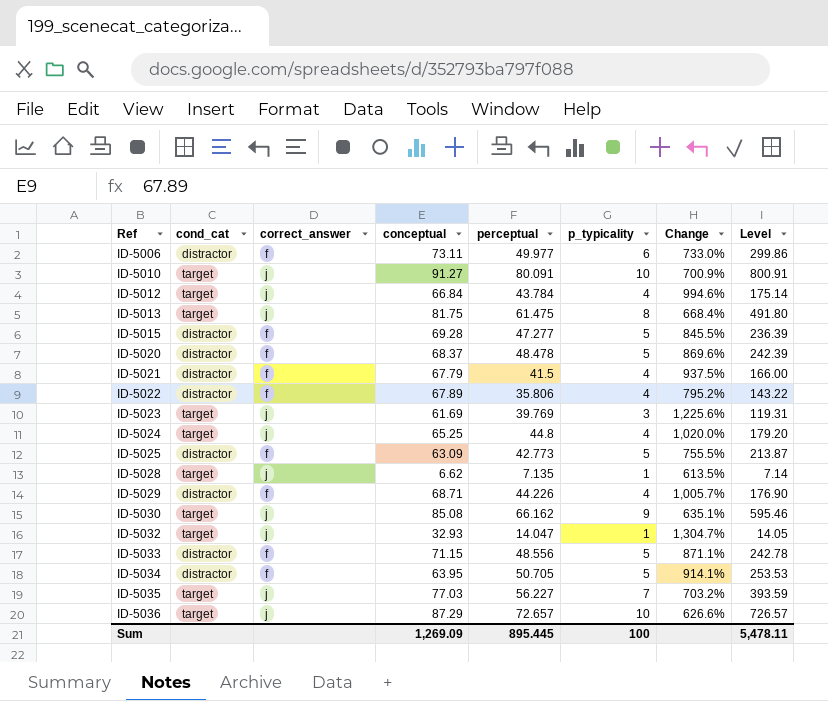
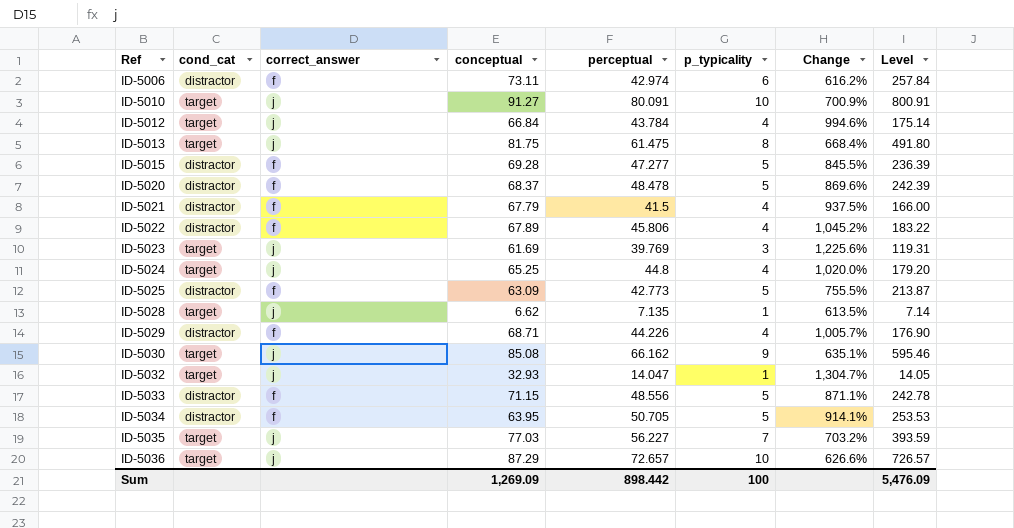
ID-5006 | perceptual: 49.977 -> 42.974
ID-5006 | Change: 733.0% -> 616.2%
ID-5006 | Level: 299.86 -> 257.84
ID-5022 | perceptual: 35.806 -> 45.806
ID-5022 | Change: 795.2% -> 1,045.2%
ID-5022 | Level: 143.22 -> 183.22
Sum | perceptual: 895.445 -> 898.442
Sum | Level: 5,478.11 -> 5,476.09

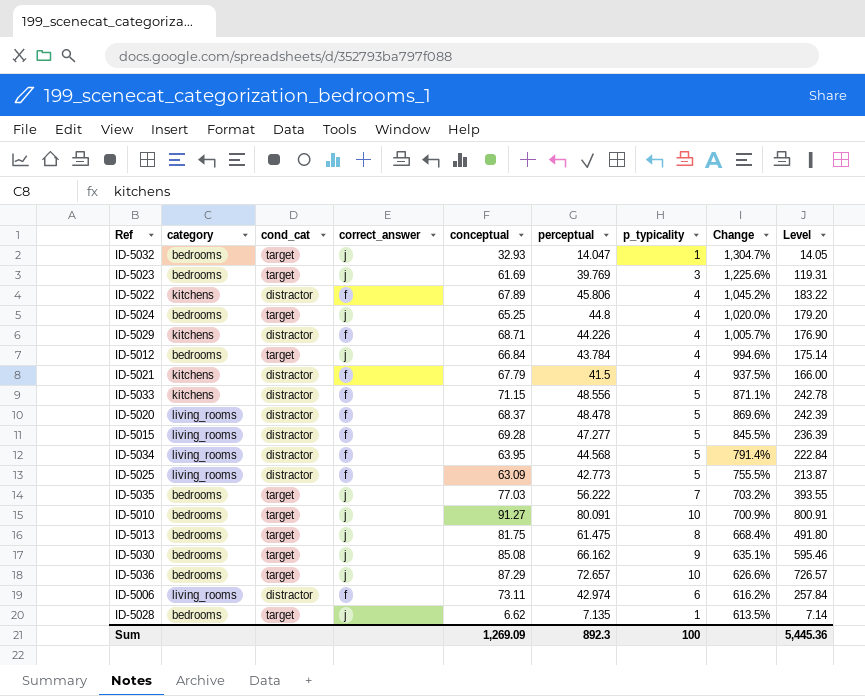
row order: Ref ascending -> Change descending
column category | position: none -> 2
ID-5034 | perceptual: 50.705 -> 44.568
ID-5034 | Change: 914.1% -> 791.4%
ID-5034 | Level: 253.53 -> 222.84
ID-5035 | perceptual: 56.227 -> 56.222
ID-5035 | Level: 393.59 -> 393.55
Sum | perceptual: 898.442 -> 892.3
Sum | Level: 5,476.09 -> 5,445.36

